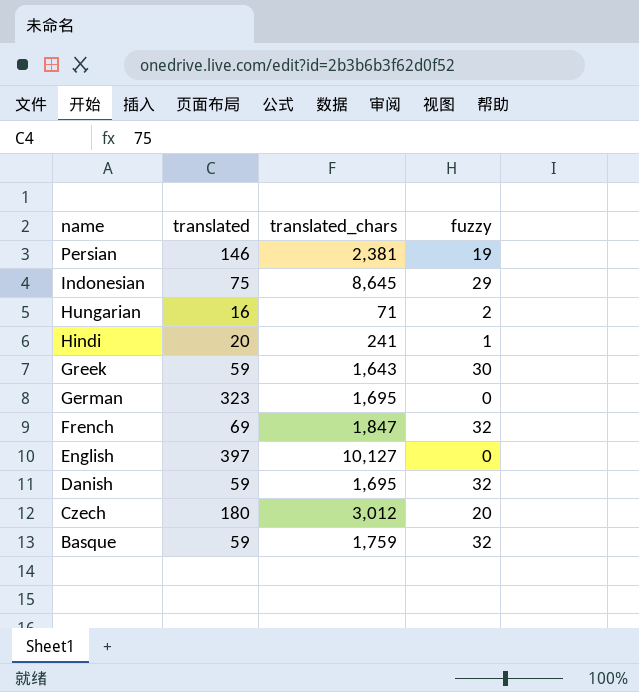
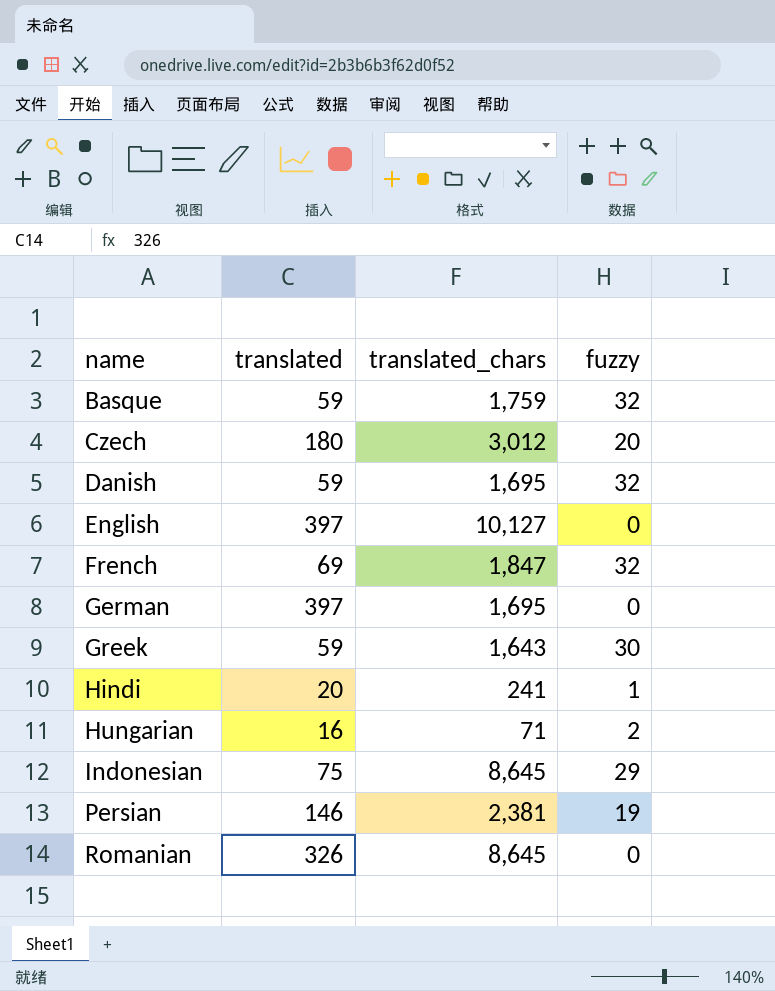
row order: name descending -> name ascending
German | translated: 323 -> 397
row Romanian: none -> 326 | 8,645 | 0

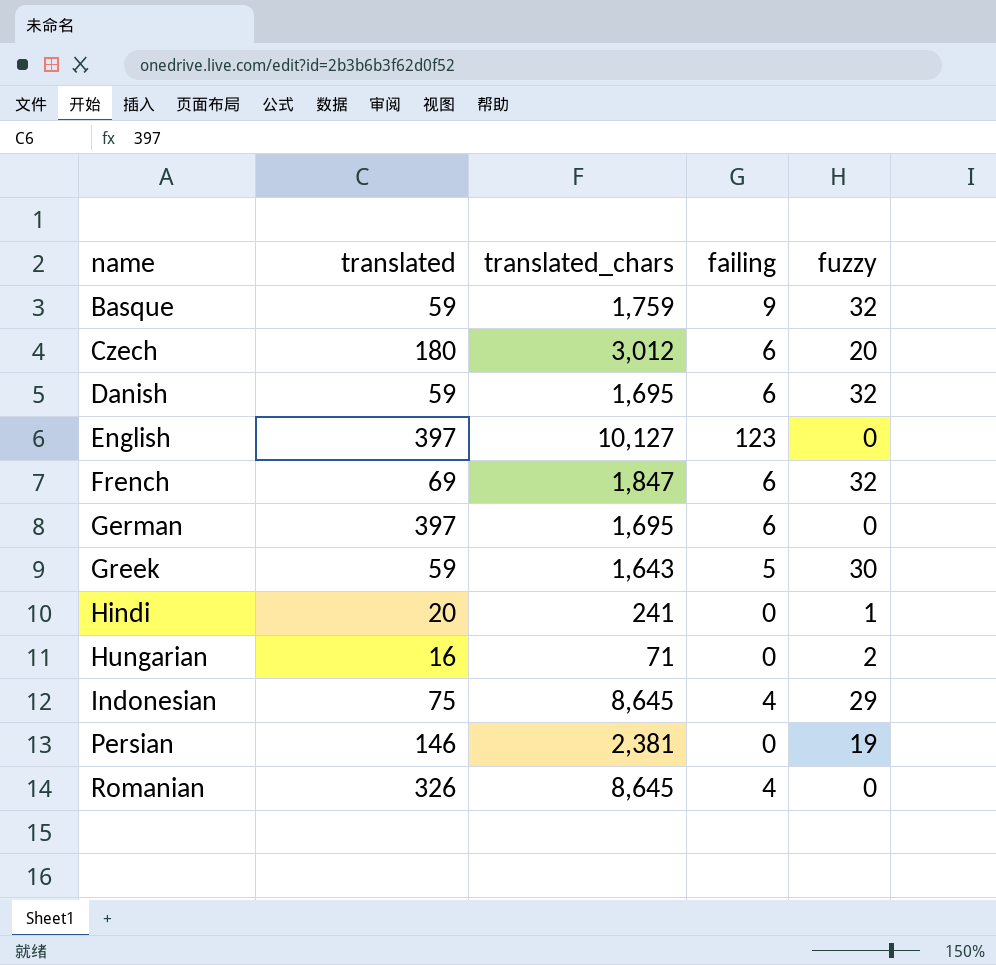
column failing | position: none -> 4

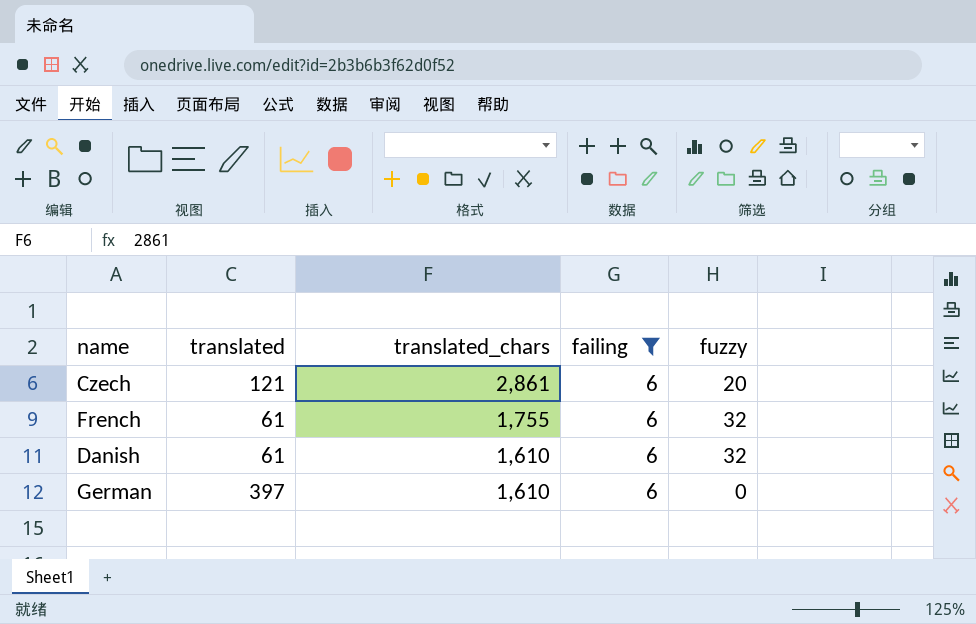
filter: none -> failing = 6
row order: name ascending -> translated_chars descending
Czech | translated: 180 -> 121
Czech | translated_chars: 3,012 -> 2,861
French | translated: 69 -> 61
French | translated_chars: 1,847 -> 1,755
Danish | translated: 59 -> 61
Danish | translated_chars: 1,695 -> 1,610
German | translated_chars: 1,695 -> 1,610

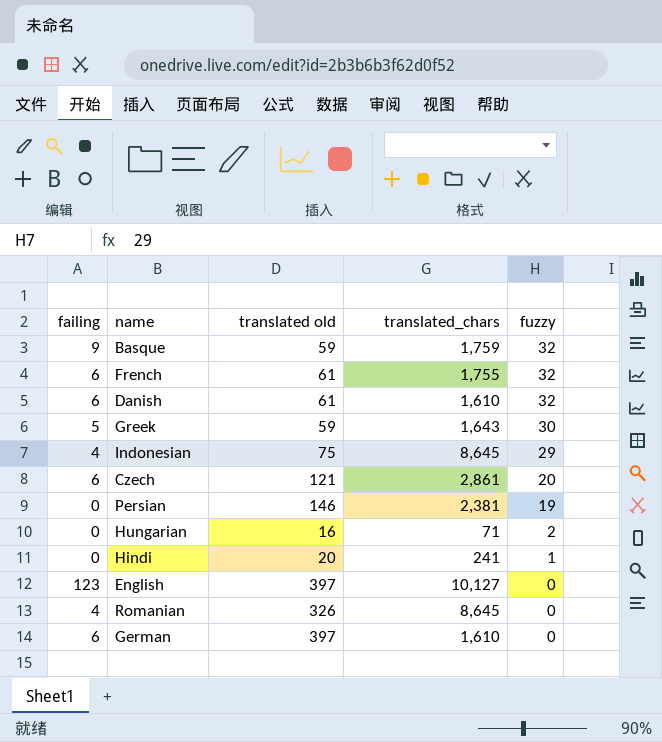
filter: failing = 6 -> none
row order: translated_chars descending -> fuzzy descending
column failing | position: 4 -> 1
column name: translated -> translated old

